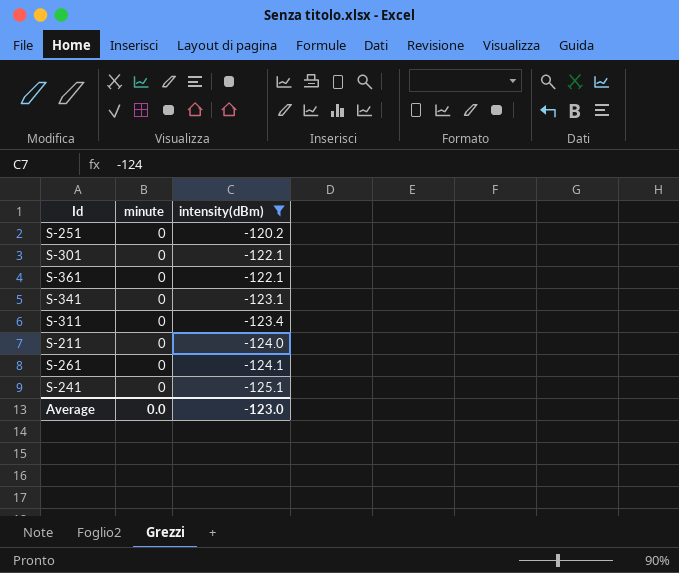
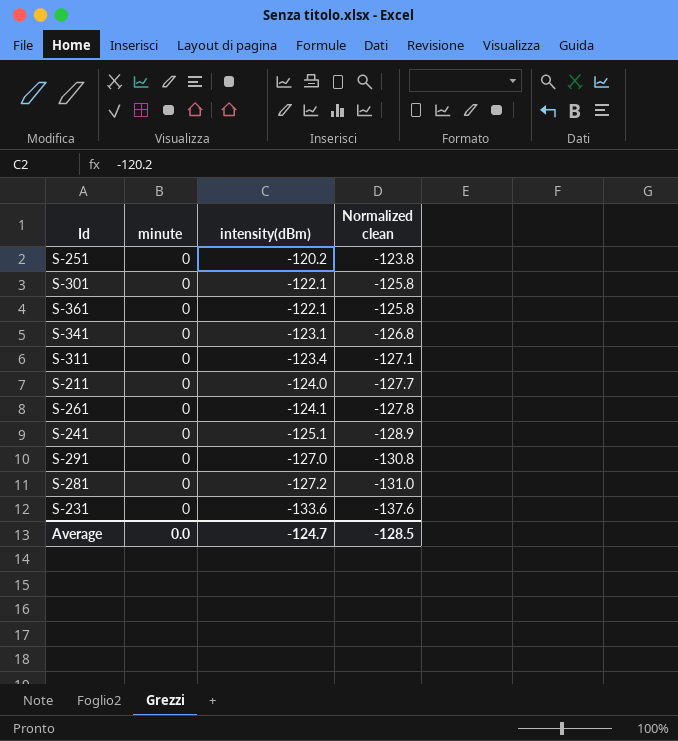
filter: intensity(dBm) >= -125.1 -> none
column Normalized clean | formula: none -> [intensity(dBm)] * 1.03
Average | intensity(dBm): -123.0 -> -124.7

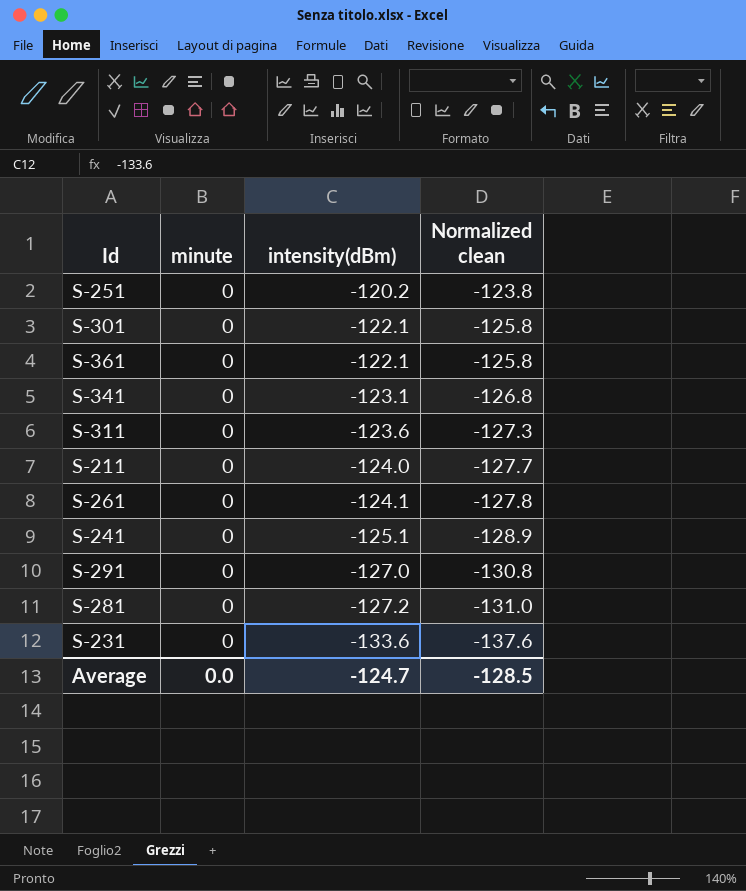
S-311 | intensity(dBm): -123.4 -> -123.6
S-311 | Normalized clean: -127.1 -> -127.3

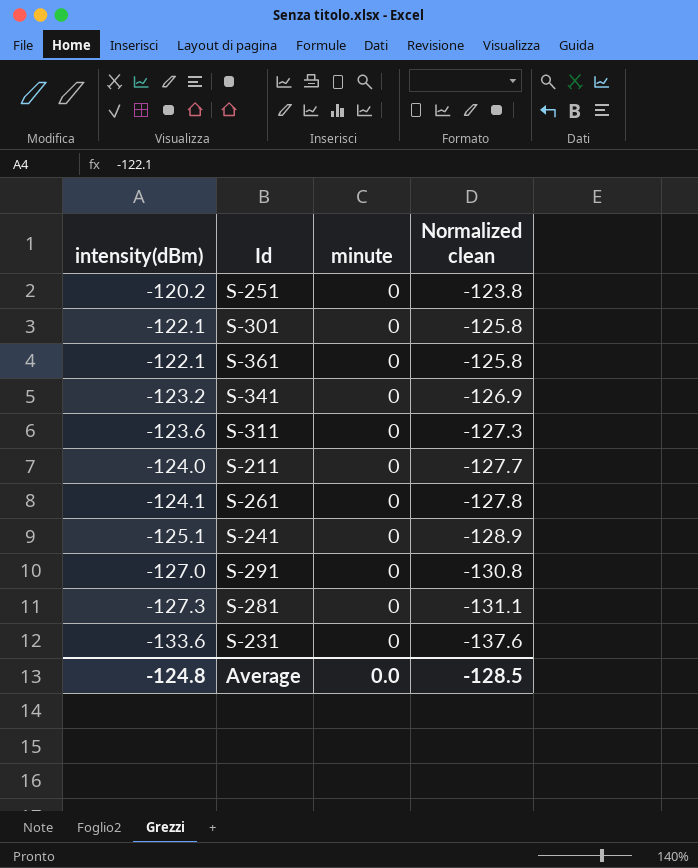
column intensity(dBm) | position: 3 -> 1
S-341 | intensity(dBm): -123.1 -> -123.2
S-341 | Normalized clean: -126.8 -> -126.9
S-281 | intensity(dBm): -127.2 -> -127.3
S-281 | Normalized clean: -131.0 -> -131.1
Average | intensity(dBm): -124.7 -> -124.8

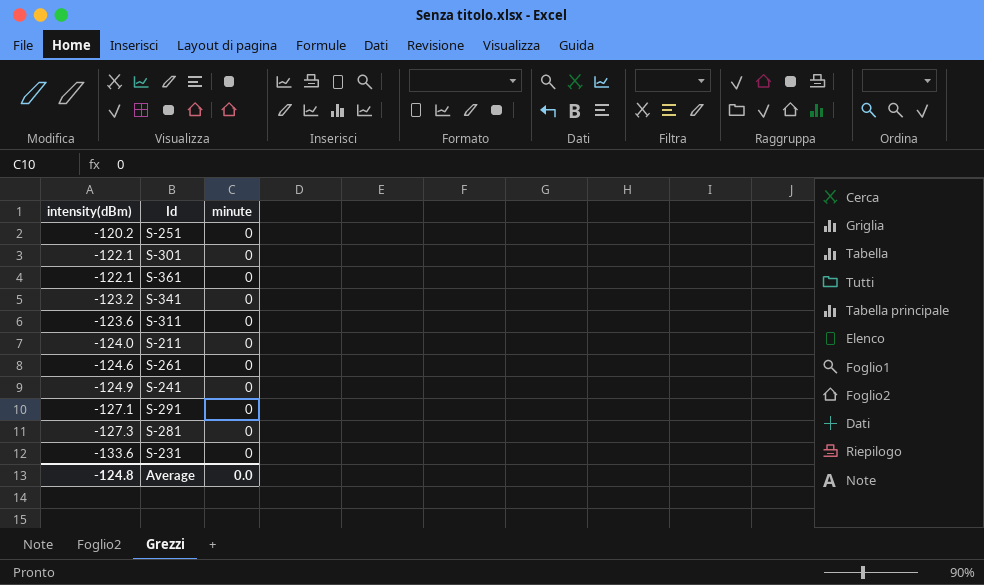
column Normalized clean | formula: [intensity(dBm)] * 1.03 -> none
S-261 | intensity(dBm): -124.1 -> -124.6
S-241 | intensity(dBm): -125.1 -> -124.9
S-291 | intensity(dBm): -127.0 -> -127.1

